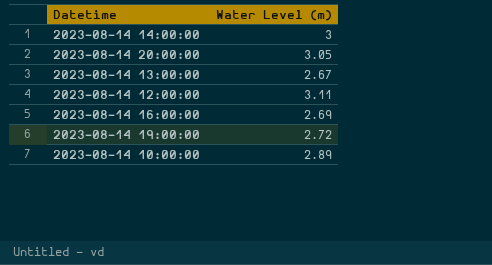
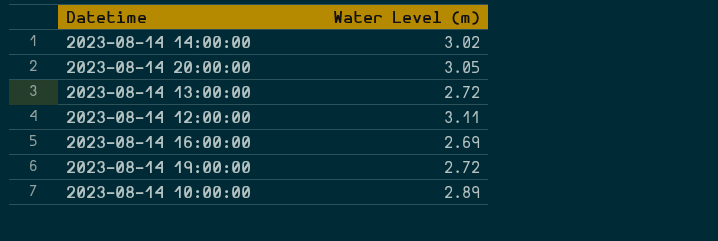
2023-08-14 14:00:00 | Water Level (m): 3 -> 3.02
2023-08-14 13:00:00 | Water Level (m): 2.67 -> 2.72

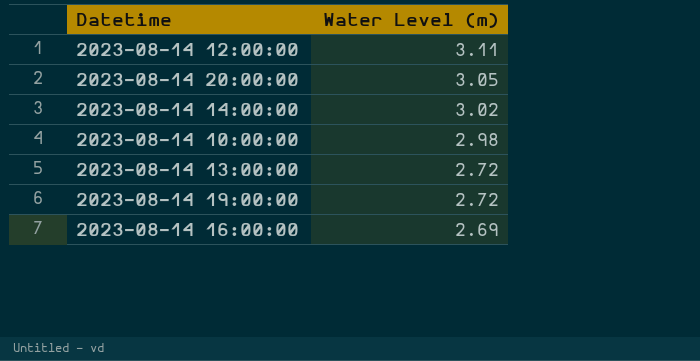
row order: none -> Water Level (m) descending
2023-08-14 10:00:00 | Water Level (m): 2.89 -> 2.98

